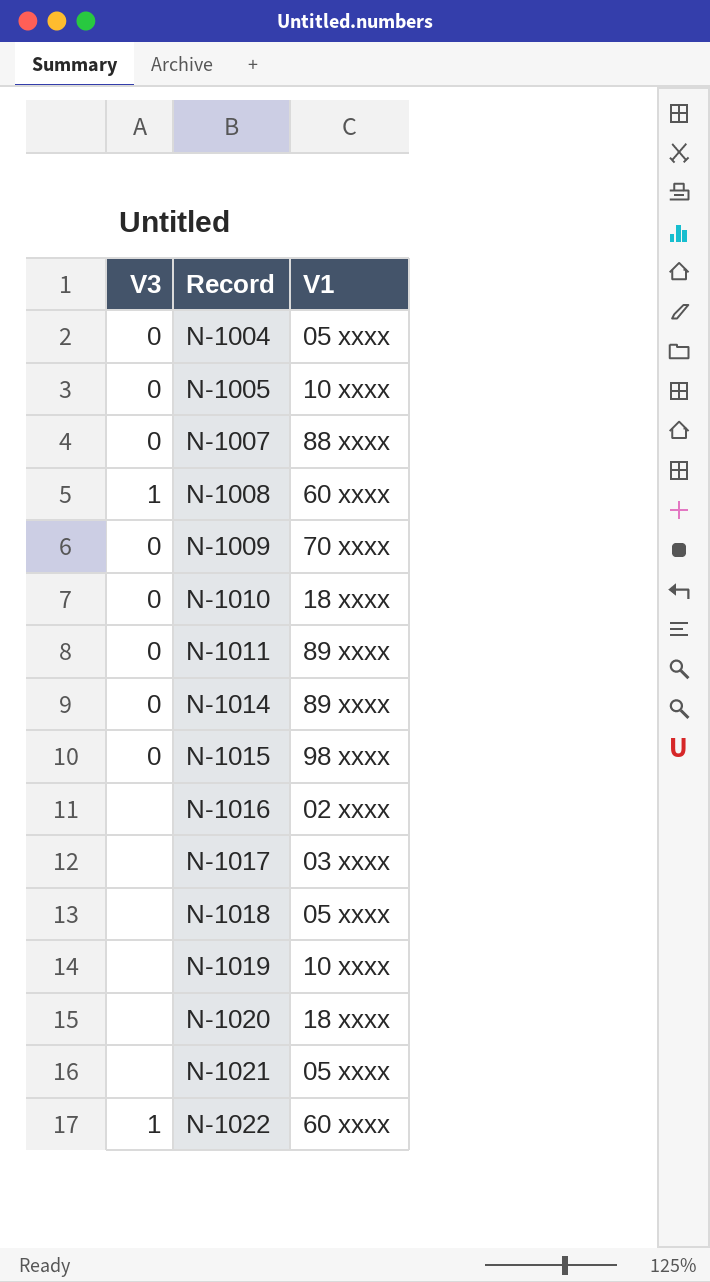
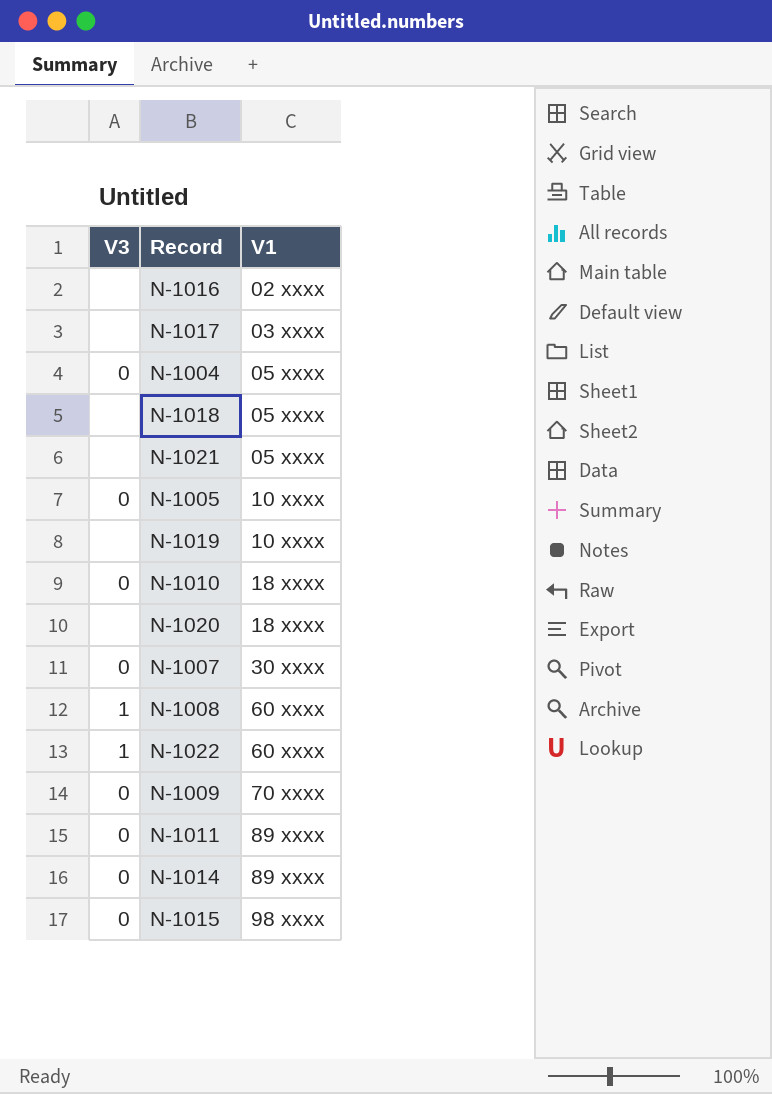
row order: Record ascending -> V1 ascending
N-1007 | V1: 88 xxxx -> 30 xxxx

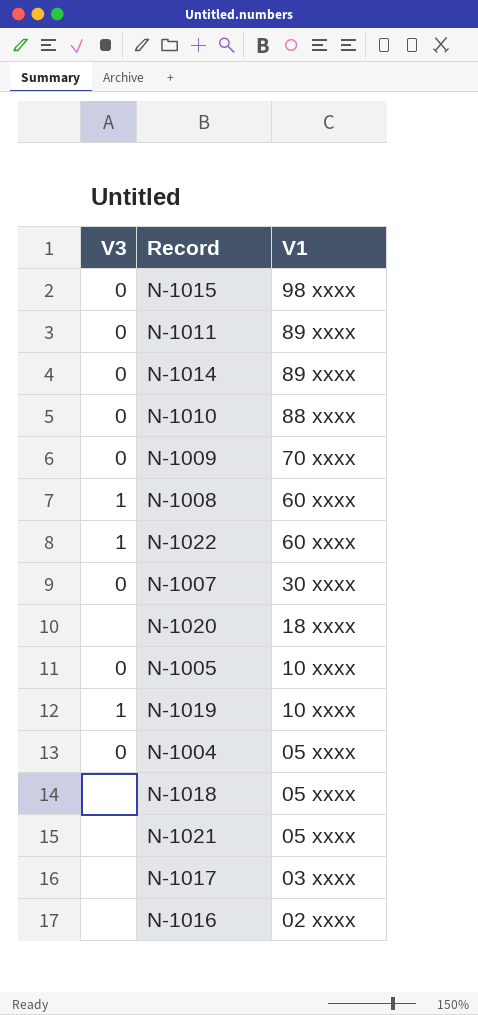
row order: V1 ascending -> V1 descending
N-1010 | V1: 18 xxxx -> 88 xxxx
N-1019 | V3: none -> 1

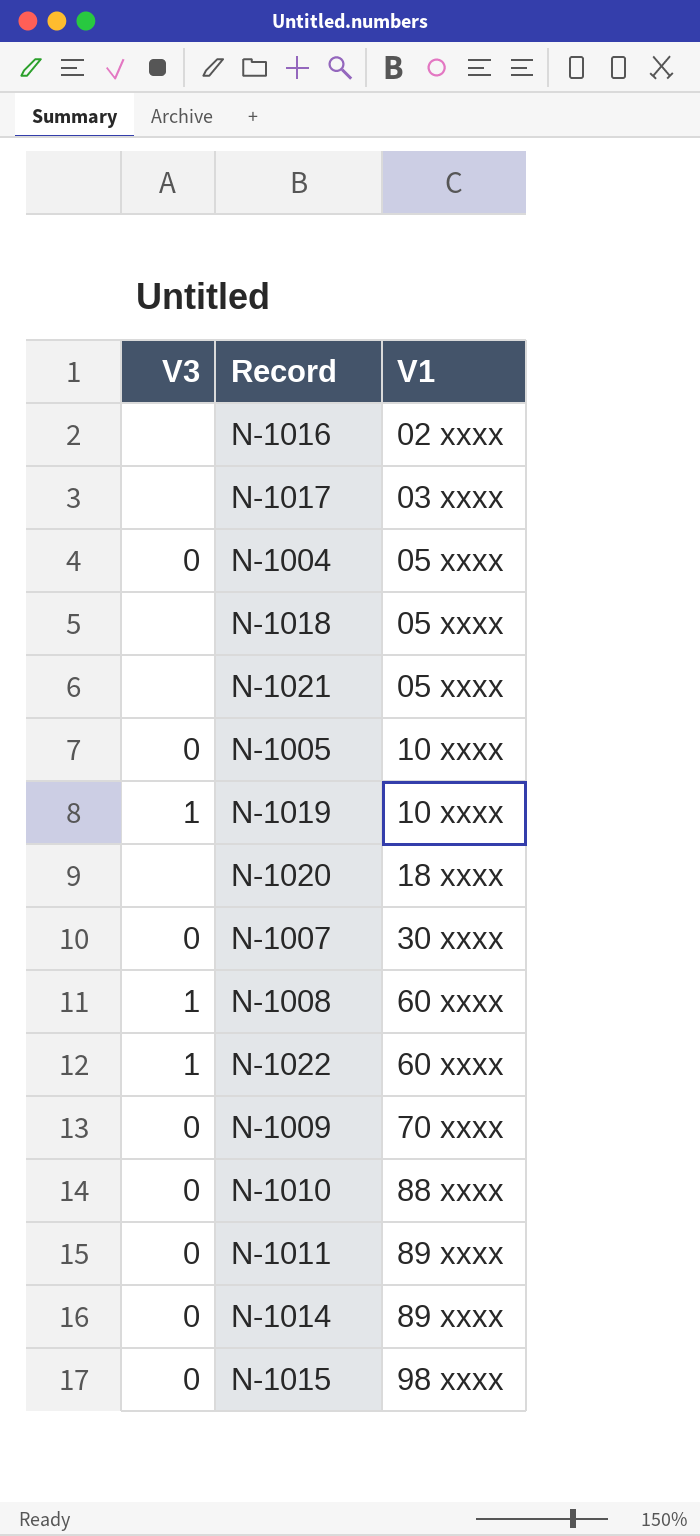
row order: V1 descending -> V1 ascending

